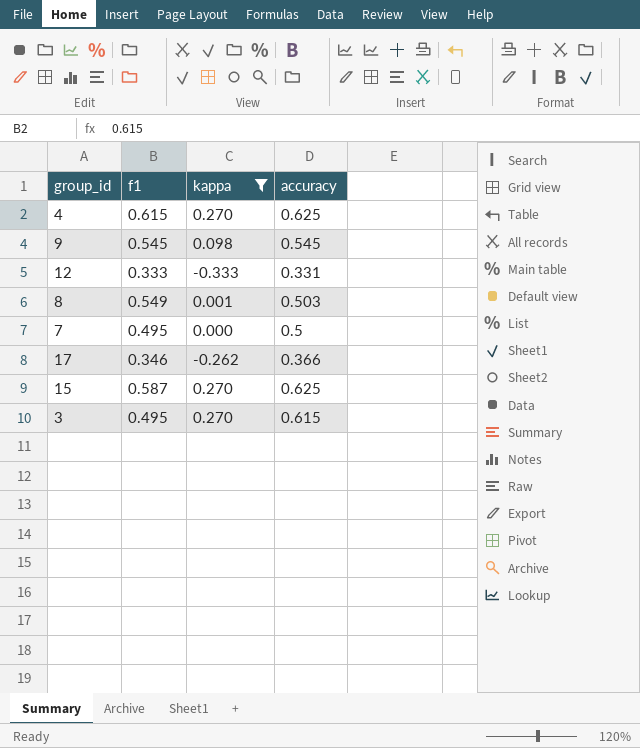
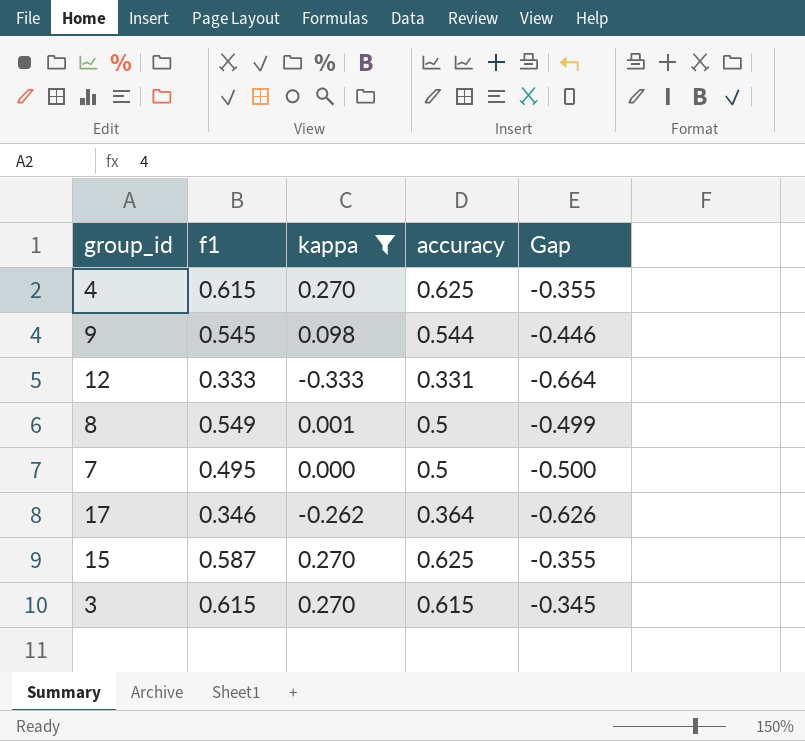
column Gap | formula: none -> [kappa] - [accuracy]
9 | accuracy: 0.545 -> 0.544
8 | accuracy: 0.503 -> 0.5
17 | accuracy: 0.366 -> 0.364
3 | f1: 0.495 -> 0.615

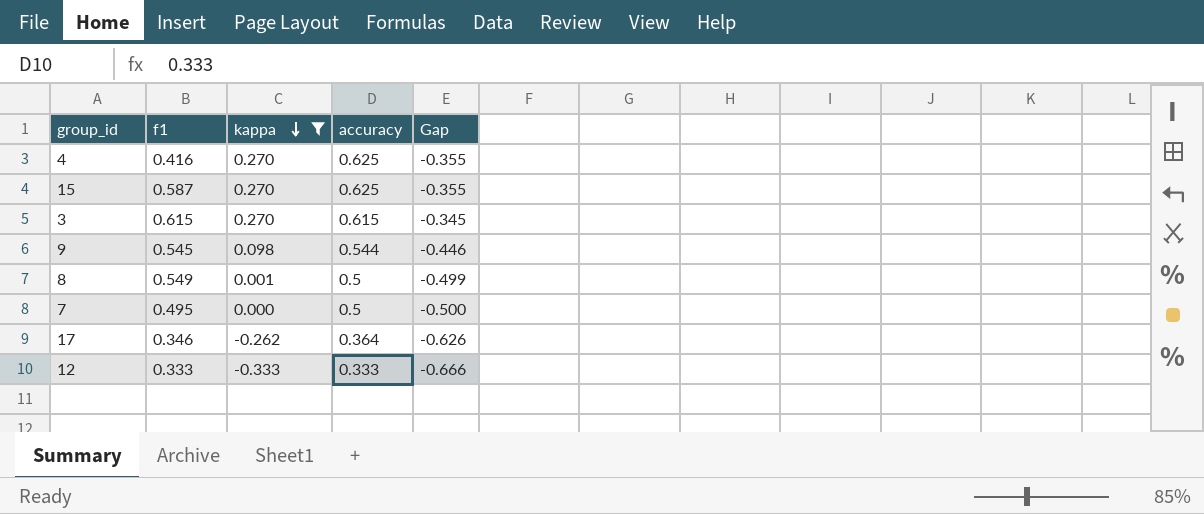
row order: none -> kappa descending
4 | f1: 0.615 -> 0.416
12 | accuracy: 0.331 -> 0.333
12 | Gap: -0.664 -> -0.666

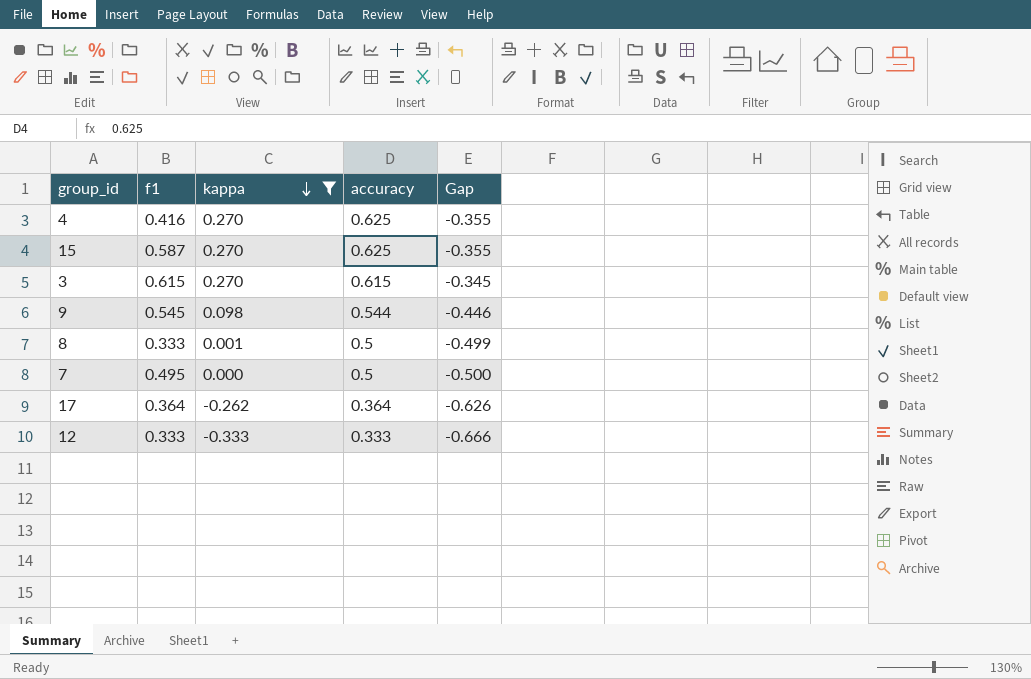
8 | f1: 0.549 -> 0.333
17 | f1: 0.346 -> 0.364

